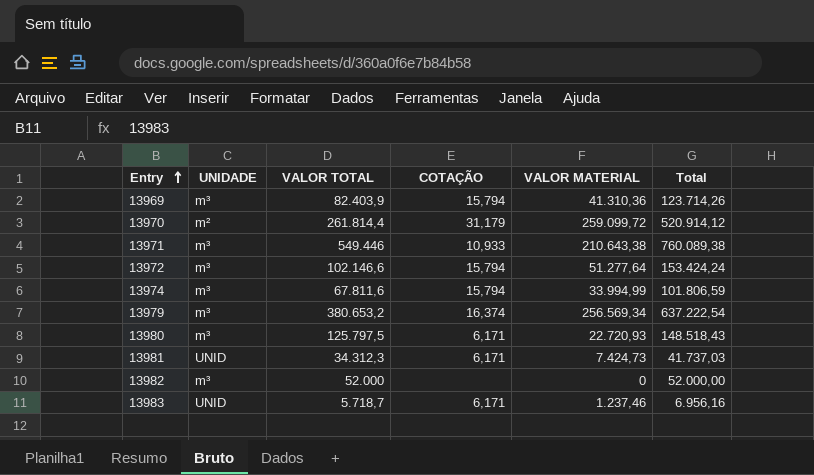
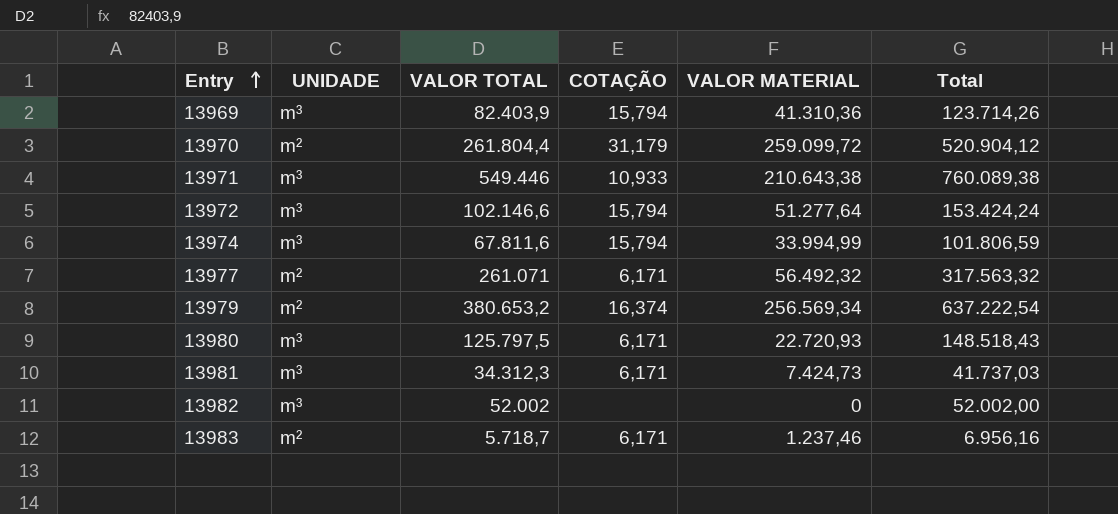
13970 | VALOR TOTAL: 261.814,4 -> 261.804,4
13970 | Total: 520.914,12 -> 520.904,12
row 13977: none -> m² | 261.071 | 6,171 | 56.492,32 | 317.563,32
13979 | UNIDADE: m³ -> m²
13981 | UNIDADE: UNID -> m³
13982 | VALOR TOTAL: 52.000 -> 52.002
13982 | Total: 52.000,00 -> 52.002,00
13983 | UNIDADE: UNID -> m²

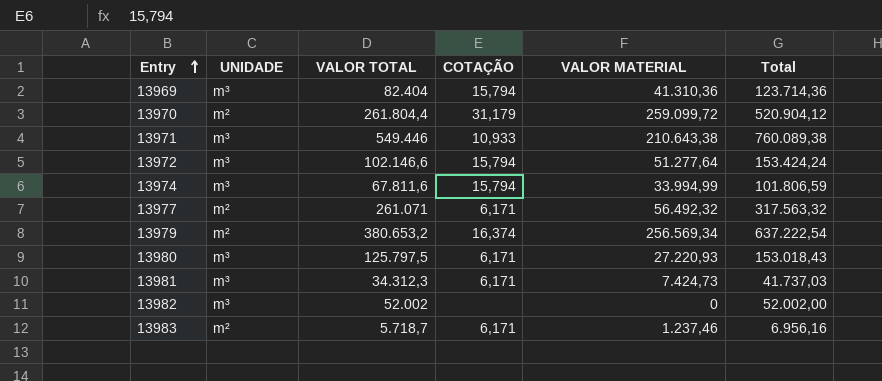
13969 | VALOR TOTAL: 82.403,9 -> 82.404
13969 | Total: 123.714,26 -> 123.714,36
13980 | VALOR MATERIAL: 22.720,93 -> 27.220,93
13980 | Total: 148.518,43 -> 153.018,43

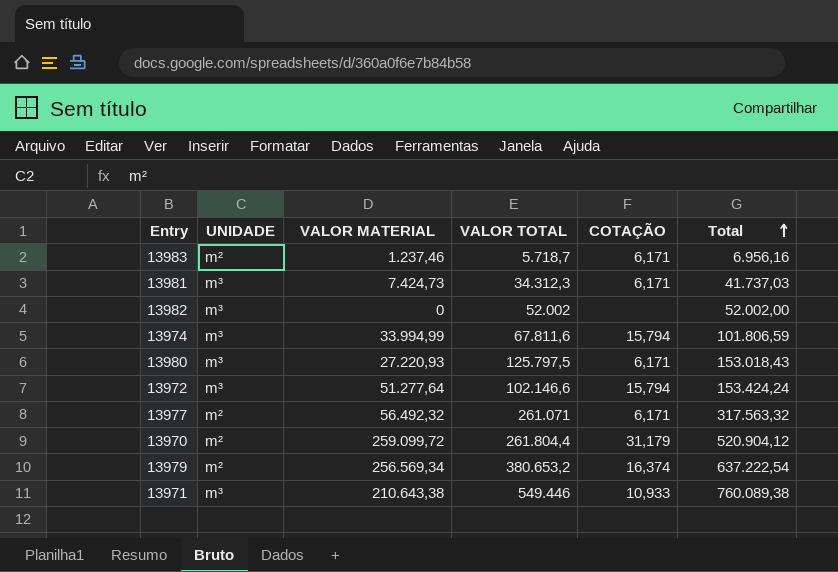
row order: Entry ascending -> Total ascending
column VALOR MATERIAL | position: 5 -> 3
row 13969: m³ | 82.404 | 15,794 | 41.310,36 | 123.714,36 -> none

